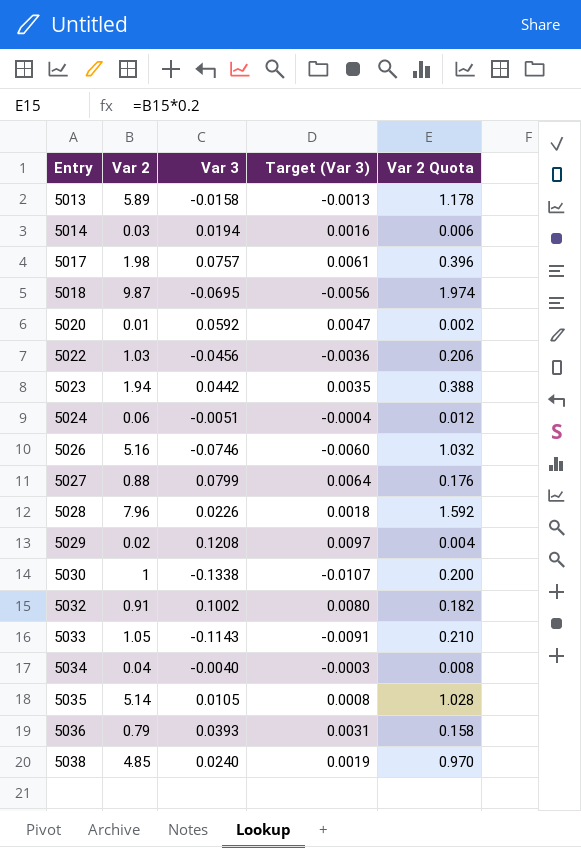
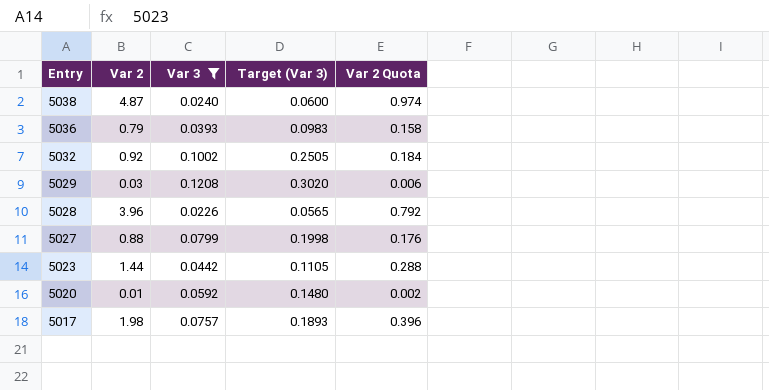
filter: none -> Var 3 >= 0.0226
row order: Entry ascending -> Entry descending
column Target (Var 3) | formula: [Var 3] * 0.08 -> [Var 3] * 2.5
5038 | Var 2: 4.85 -> 4.87
5038 | Var 2 Quota: 0.970 -> 0.974
5032 | Var 2: 0.91 -> 0.92
5032 | Var 2 Quota: 0.182 -> 0.184
5029 | Var 2: 0.02 -> 0.03
5029 | Var 2 Quota: 0.004 -> 0.006
5028 | Var 2: 7.96 -> 3.96
5028 | Var 2 Quota: 1.592 -> 0.792
5023 | Var 2: 1.94 -> 1.44
5023 | Var 2 Quota: 0.388 -> 0.288

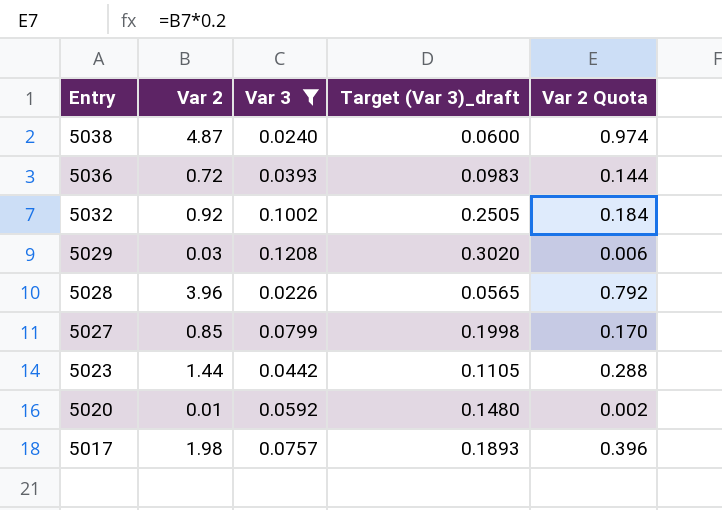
column name: Target (Var 3) -> Target (Var 3)_draft
5036 | Var 2: 0.79 -> 0.72
5036 | Var 2 Quota: 0.158 -> 0.144
5027 | Var 2: 0.88 -> 0.85
5027 | Var 2 Quota: 0.176 -> 0.170

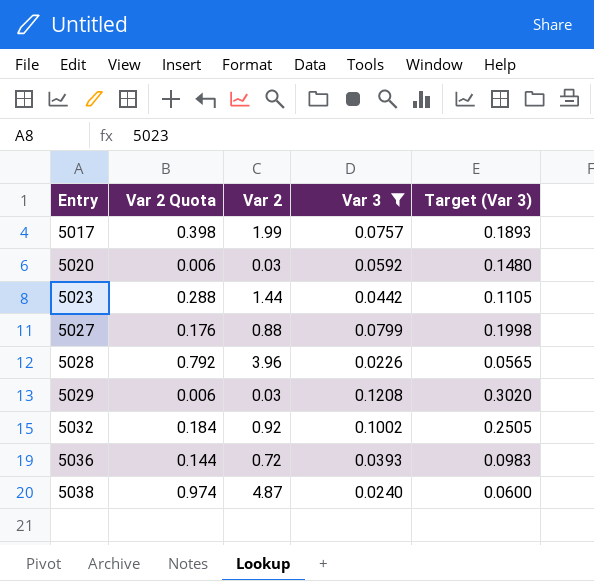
row order: Entry descending -> Entry ascending
column Var 2 Quota | position: 5 -> 2
column name: Target (Var 3)_draft -> Target (Var 3)
5017 | Var 2 Quota: 0.396 -> 0.398
5017 | Var 2: 1.98 -> 1.99
5020 | Var 2 Quota: 0.002 -> 0.006
5020 | Var 2: 0.01 -> 0.03
5027 | Var 2 Quota: 0.170 -> 0.176
5027 | Var 2: 0.85 -> 0.88

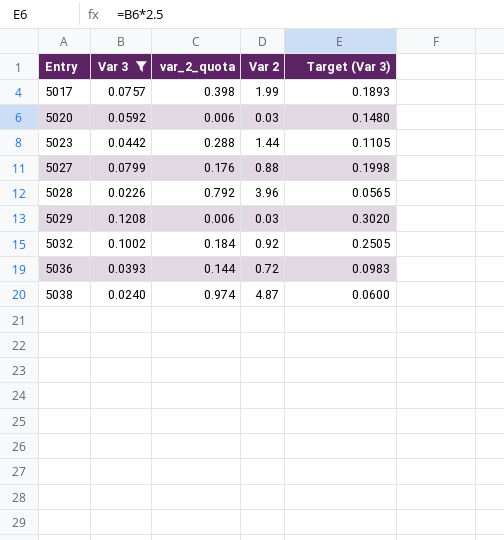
column Var 3 | position: 4 -> 2
column name: Var 2 Quota -> var_2_quota

